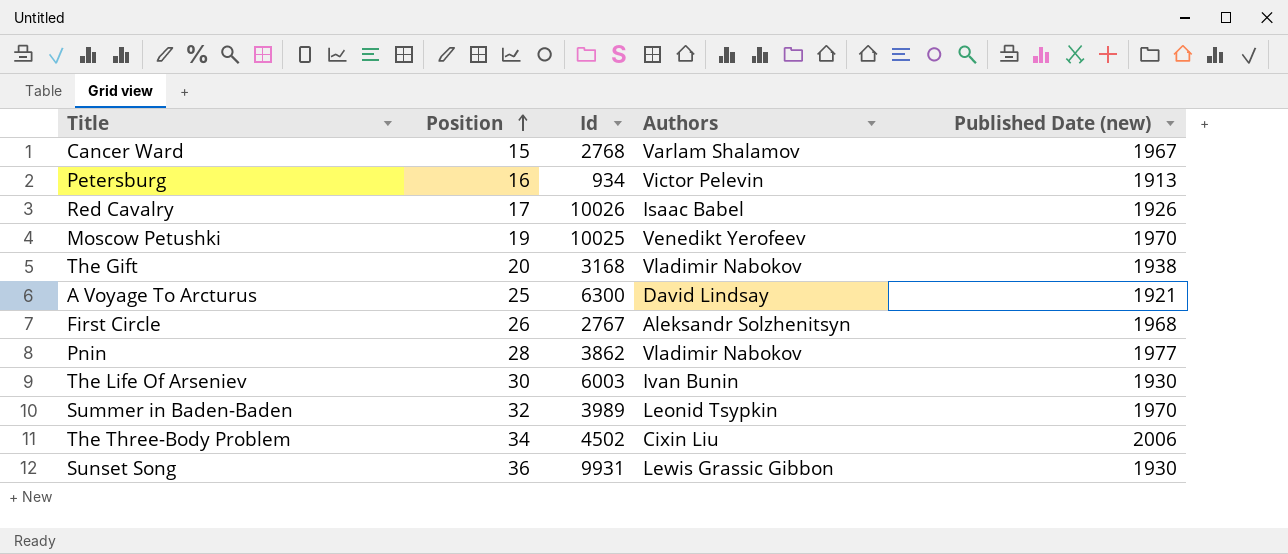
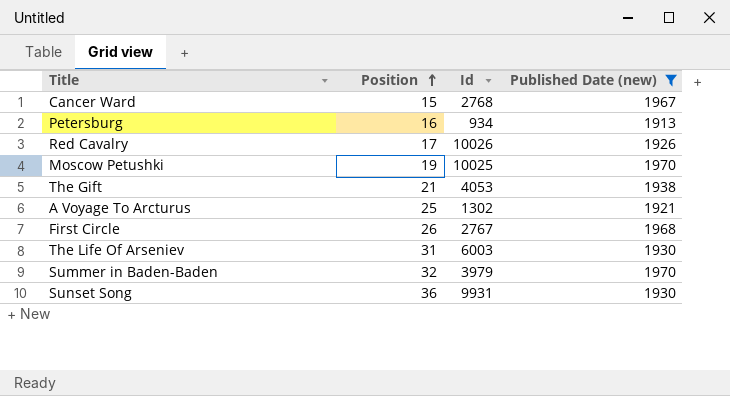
filter: none -> Published Date (new) <= 1970
column Authors | position: 4 -> none
The Gift | Position: 20 -> 21
The Gift | Id: 3168 -> 4053
A Voyage To Arcturus | Id: 6300 -> 1302
The Life Of Arseniev | Position: 30 -> 31
Summer in Baden-Baden | Id: 3989 -> 3979

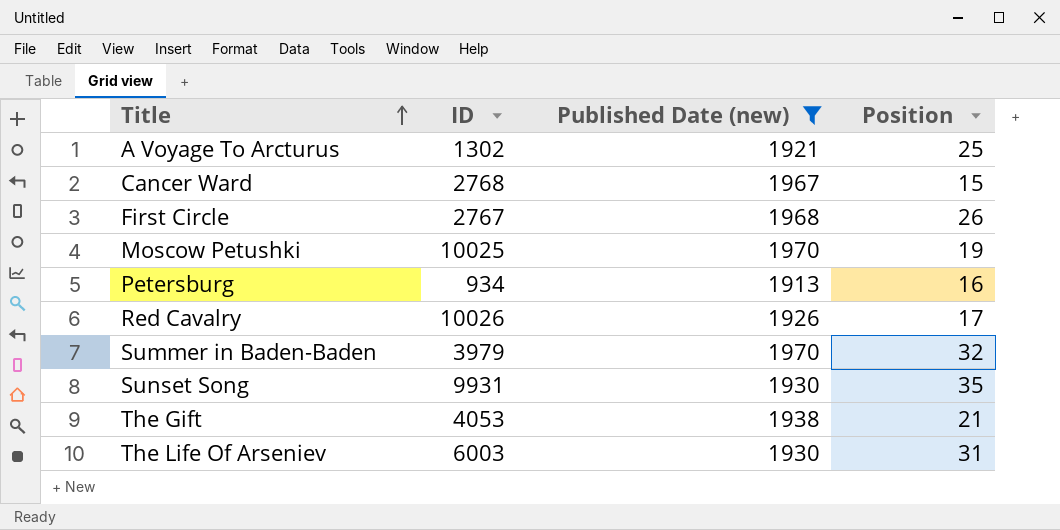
row order: Position ascending -> Title ascending
column name: Id -> ID
column Position | position: 2 -> 4
Sunset Song | Position: 36 -> 35

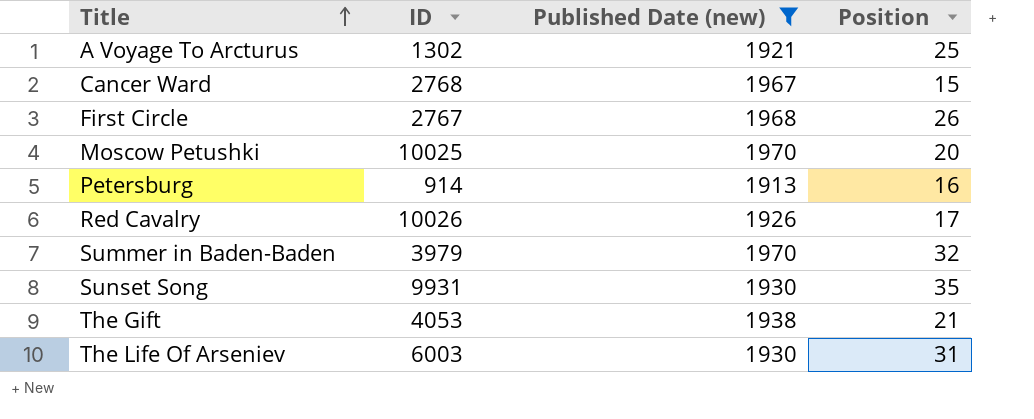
Moscow Petushki | Position: 19 -> 20
Petersburg | ID: 934 -> 914

